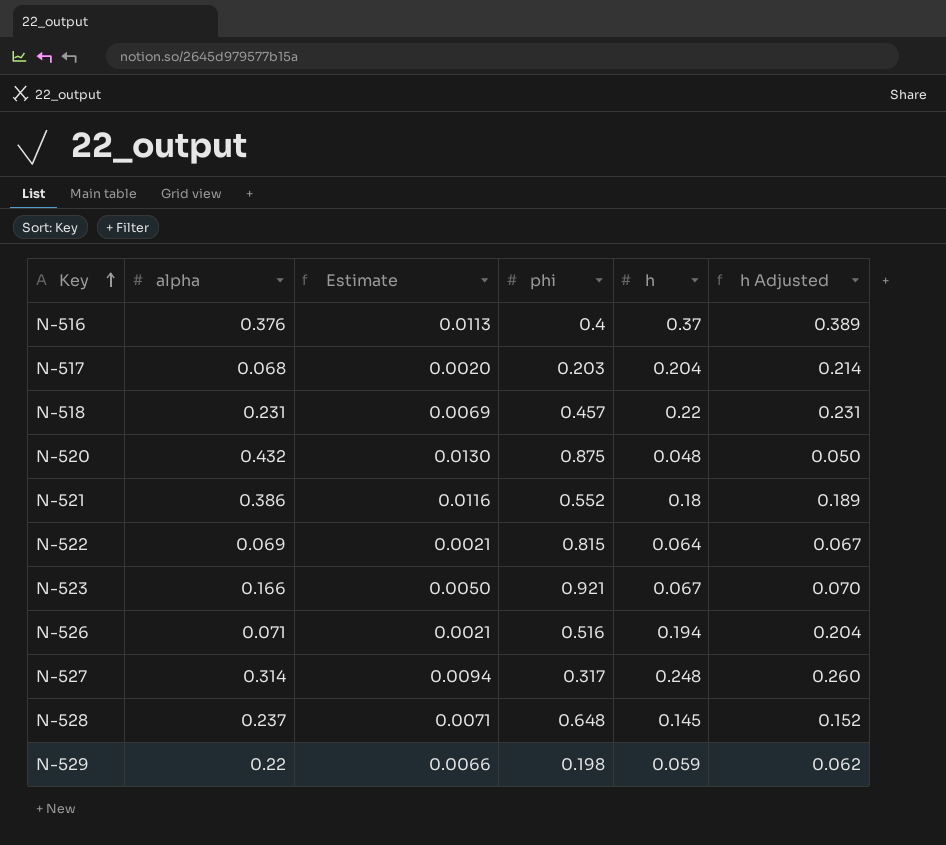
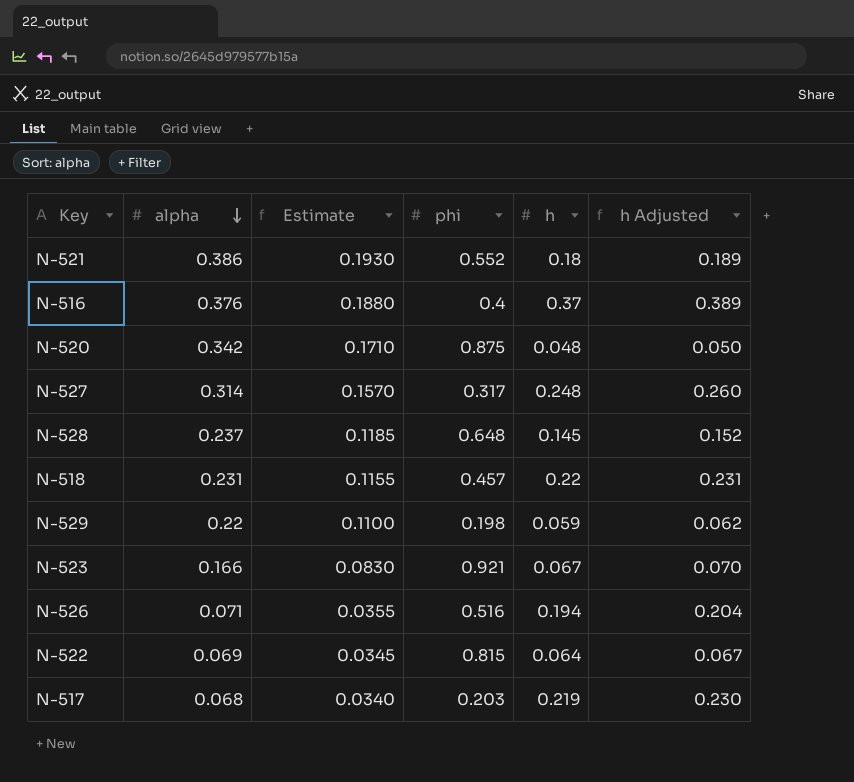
row order: Key ascending -> alpha descending
column Estimate | formula: [alpha] * 0.03 -> [alpha] * 0.5
N-520 | alpha: 0.432 -> 0.342
N-517 | h: 0.204 -> 0.219
N-517 | h Adjusted: 0.214 -> 0.230

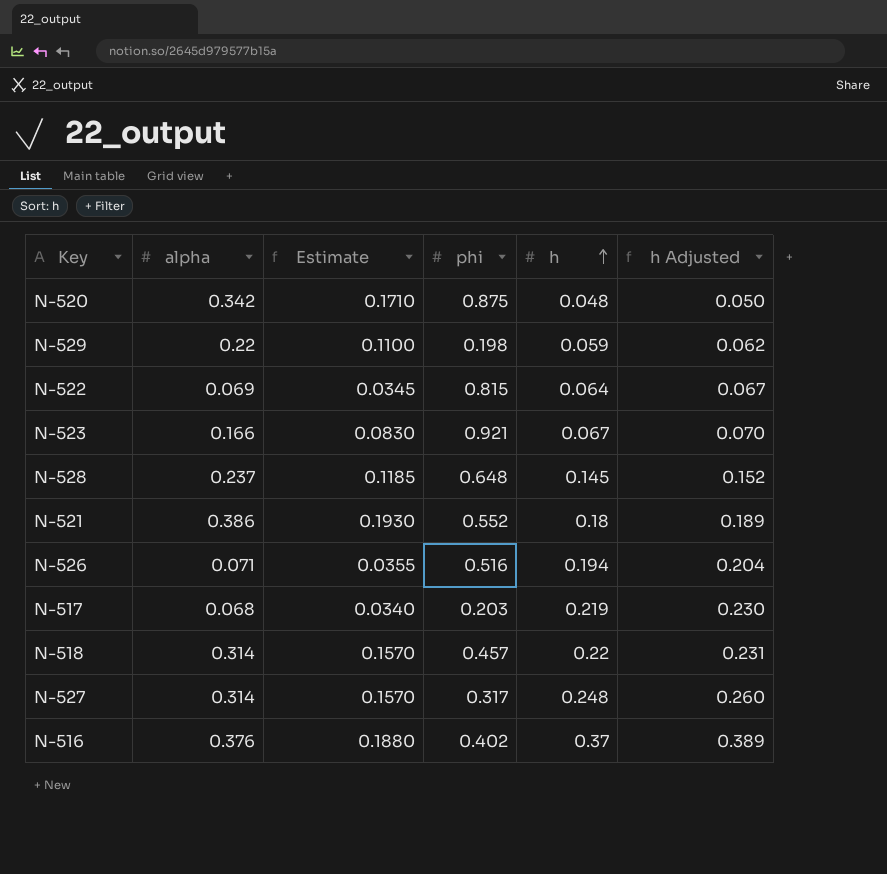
row order: alpha descending -> h ascending
N-518 | alpha: 0.231 -> 0.314
N-518 | Estimate: 0.1155 -> 0.1570
N-516 | phi: 0.4 -> 0.402

